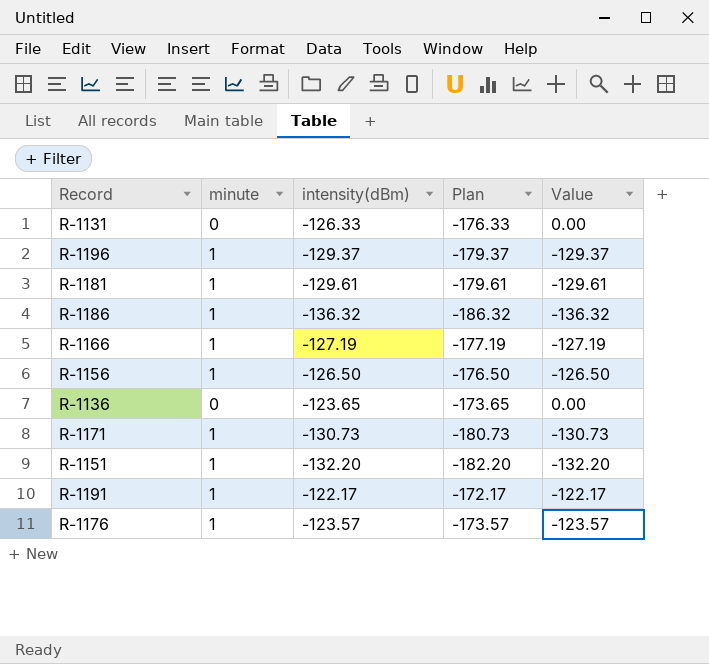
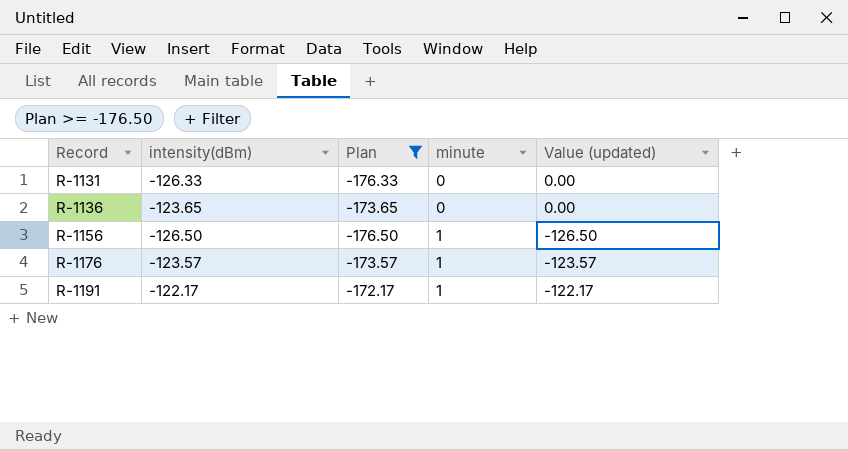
filter: none -> Plan >= -176.50
row order: none -> Record ascending
column minute | position: 2 -> 4
column name: Value -> Value (updated)

